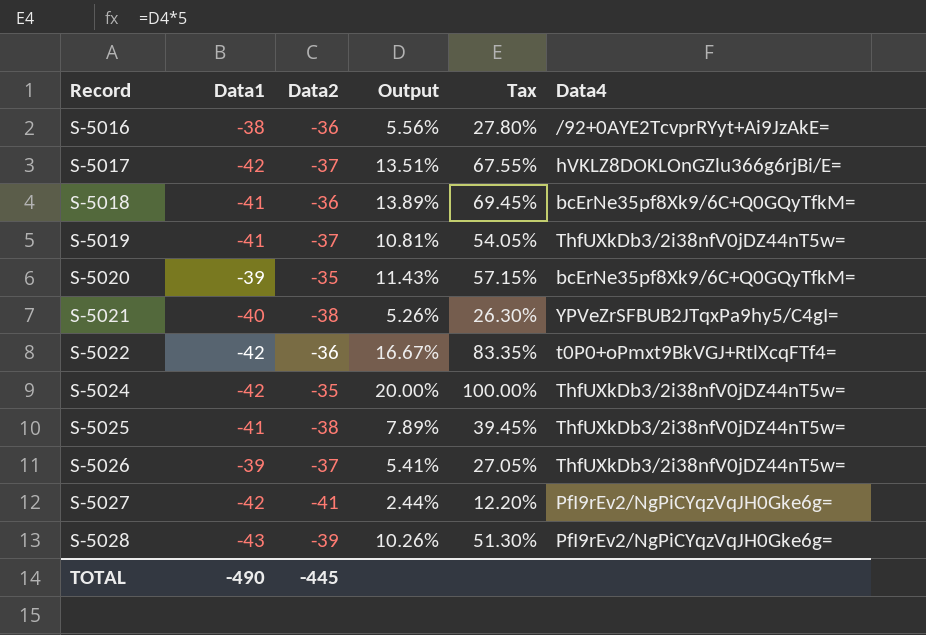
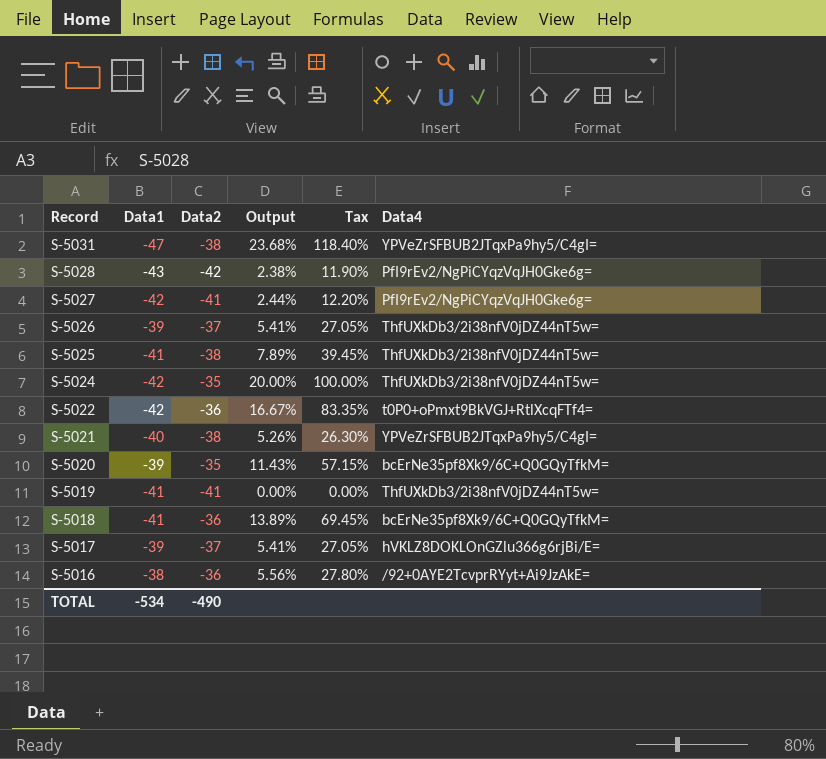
row order: Record ascending -> Record descending
row S-5031: none -> -47 | -38 | 23.68% | 118.40% | YPVeZrSFBUB2JTqxPa9hy5/C4gI=
S-5028 | Data2: -39 -> -42
S-5028 | Output: 10.26% -> 2.38%
S-5028 | Tax: 51.30% -> 11.90%
S-5019 | Data2: -37 -> -41
S-5019 | Output: 10.81% -> 0.00%
S-5019 | Tax: 54.05% -> 0.00%
S-5017 | Data1: -42 -> -39
S-5017 | Output: 13.51% -> 5.41%
S-5017 | Tax: 67.55% -> 27.05%
TOTAL | Data1: -490 -> -534
TOTAL | Data2: -445 -> -490

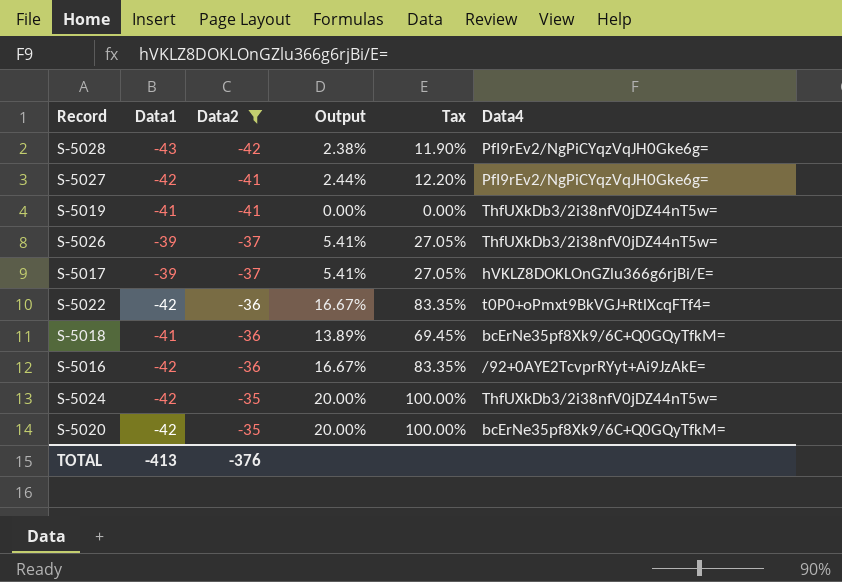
filter: none -> Data2 != -38
row order: Record descending -> Data2 ascending
S-5016 | Data1: -38 -> -42
S-5016 | Output: 5.56% -> 16.67%
S-5016 | Tax: 27.80% -> 83.35%
S-5020 | Data1: -39 -> -42
S-5020 | Output: 11.43% -> 20.00%
S-5020 | Tax: 57.15% -> 100.00%
TOTAL | Data1: -534 -> -413
TOTAL | Data2: -490 -> -376

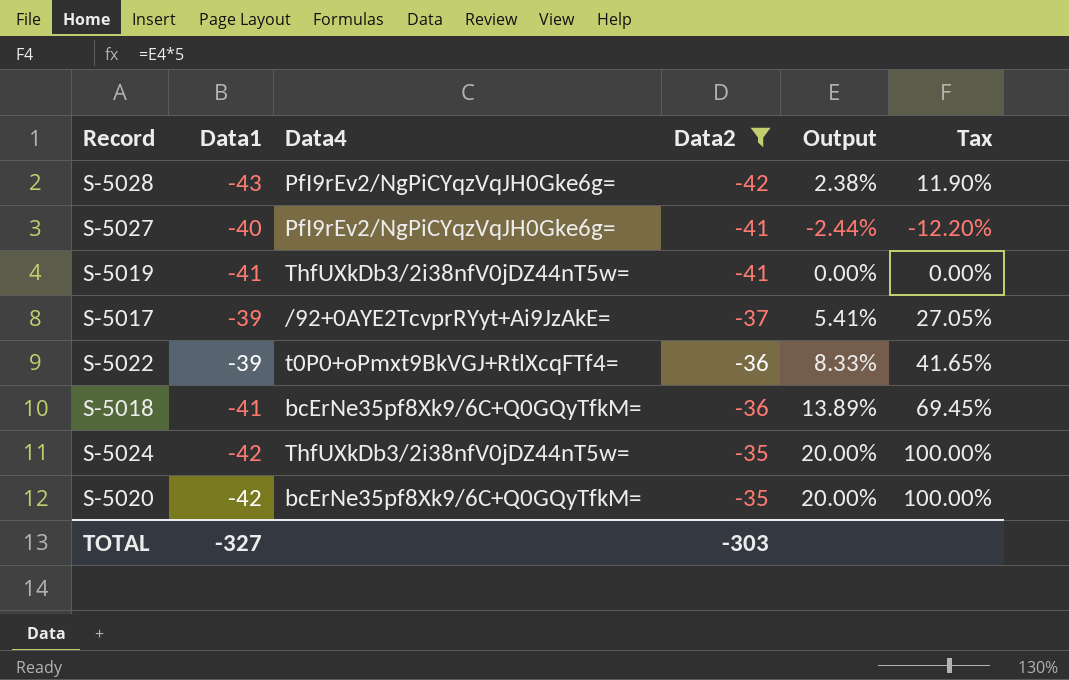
column Data4 | position: 6 -> 3
row S-5026: -39 | -37 | 5.41% | 27.05% | ThfUXkDb3/2i38nfV0jDZ44nT5w= -> none
row S-5016: -42 | -36 | 16.67% | 83.35% | /92+0AYE2TcvprRYyt+Ai9JzAkE= -> none
S-5027 | Data1: -42 -> -40
S-5027 | Output: 2.44% -> -2.44%
S-5027 | Tax: 12.20% -> -12.20%
S-5017 | Data4: hVKLZ8DOKLOnGZlu366g6rjBi/E= -> /92+0AYE2TcvprRYyt+Ai9JzAkE=
S-5022 | Data1: -42 -> -39
S-5022 | Output: 16.67% -> 8.33%
S-5022 | Tax: 83.35% -> 41.65%
TOTAL | Data1: -413 -> -327
TOTAL | Data2: -376 -> -303

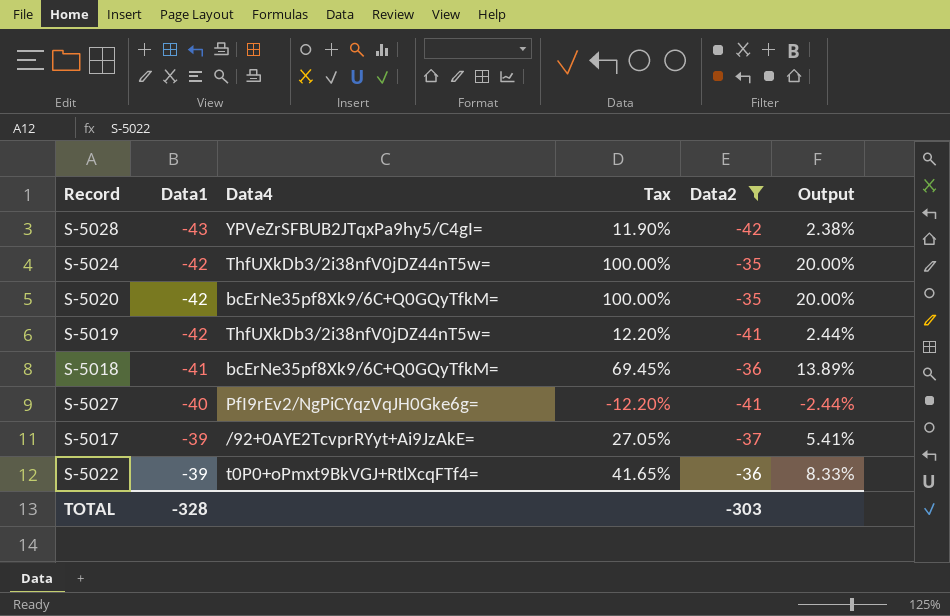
row order: Data2 ascending -> Data1 ascending
column Tax | position: 6 -> 4
S-5028 | Data4: PfI9rEv2/NgPiCYqzVqJH0Gke6g= -> YPVeZrSFBUB2JTqxPa9hy5/C4gI=
S-5019 | Data1: -41 -> -42
S-5019 | Tax: 0.00% -> 12.20%
S-5019 | Output: 0.00% -> 2.44%
TOTAL | Data1: -327 -> -328

